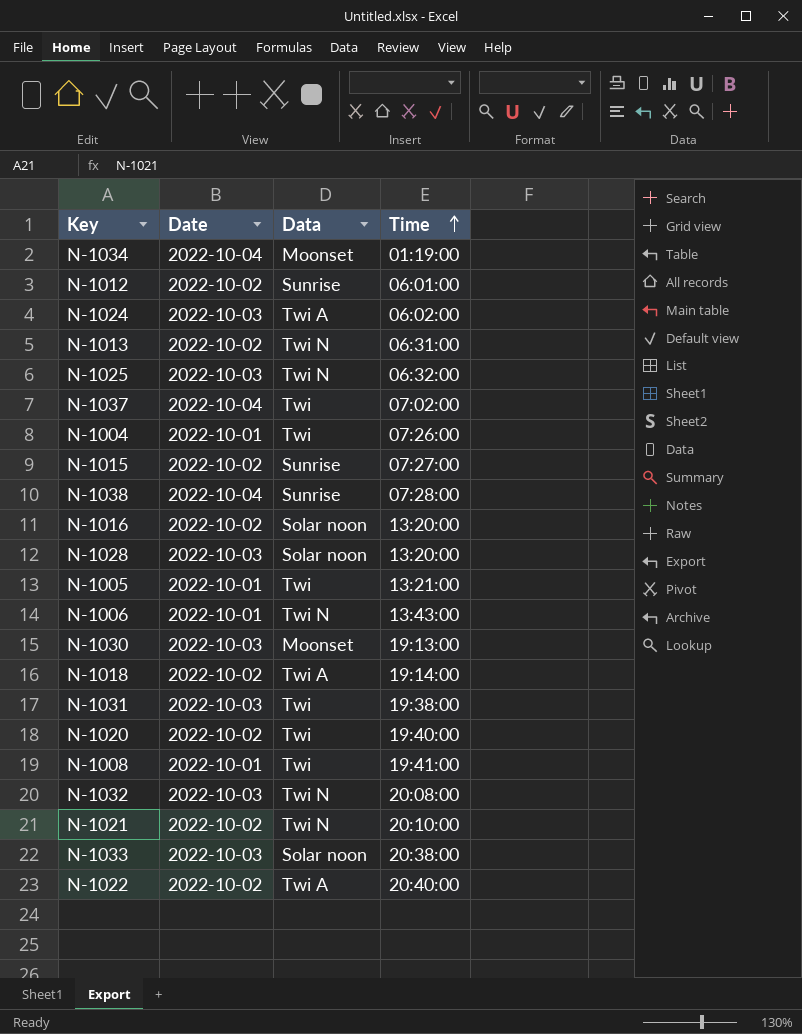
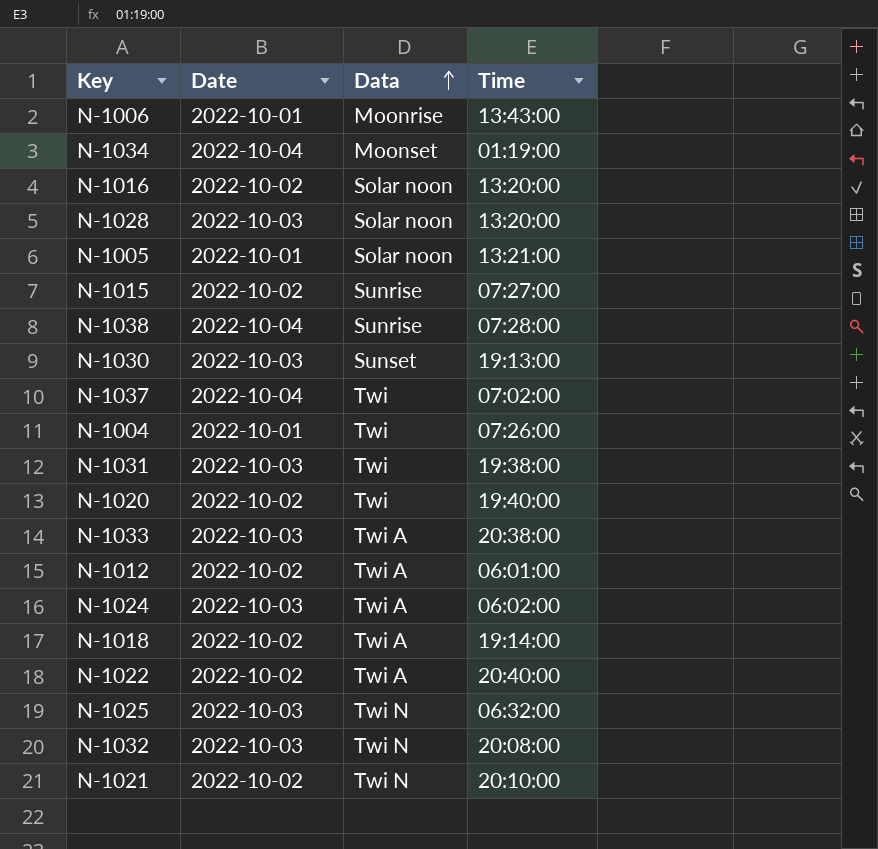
row order: Time ascending -> Data ascending
row N-1013: 2022-10-02 | Twi N | 06:31:00 -> none
row N-1008: 2022-10-01 | Twi | 19:41:00 -> none
N-1006 | Data: Twi N -> Moonrise
N-1005 | Data: Twi -> Solar noon
N-1030 | Data: Moonset -> Sunset
N-1033 | Data: Solar noon -> Twi A
N-1012 | Data: Sunrise -> Twi A

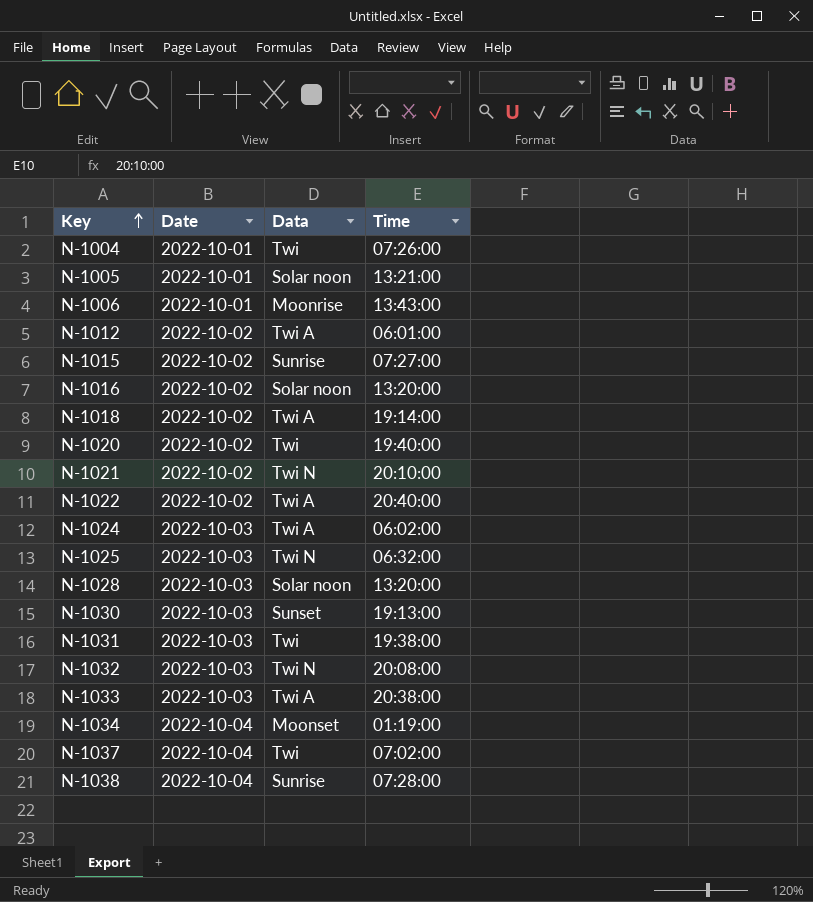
row order: Data ascending -> Key ascending

